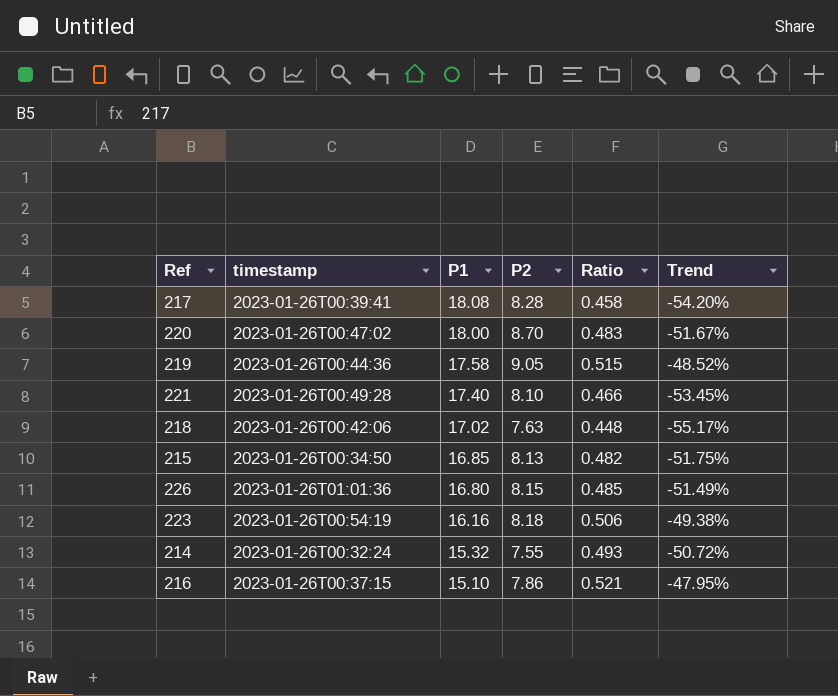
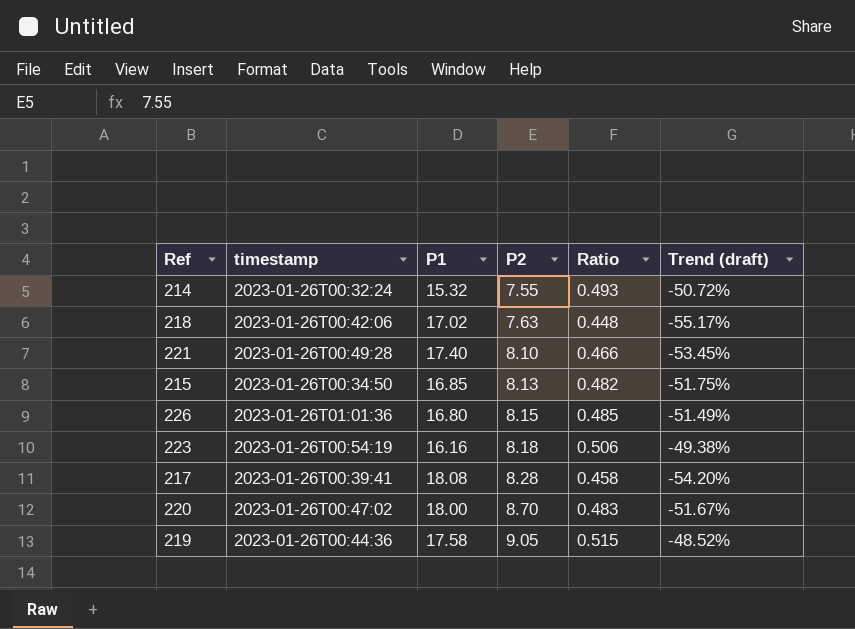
row order: P1 descending -> P2 ascending
column name: Trend -> Trend (draft)
row 216: 2023-01-26T00:37:15 | 15.10 | 7.86 | 0.521 | -47.95% -> none

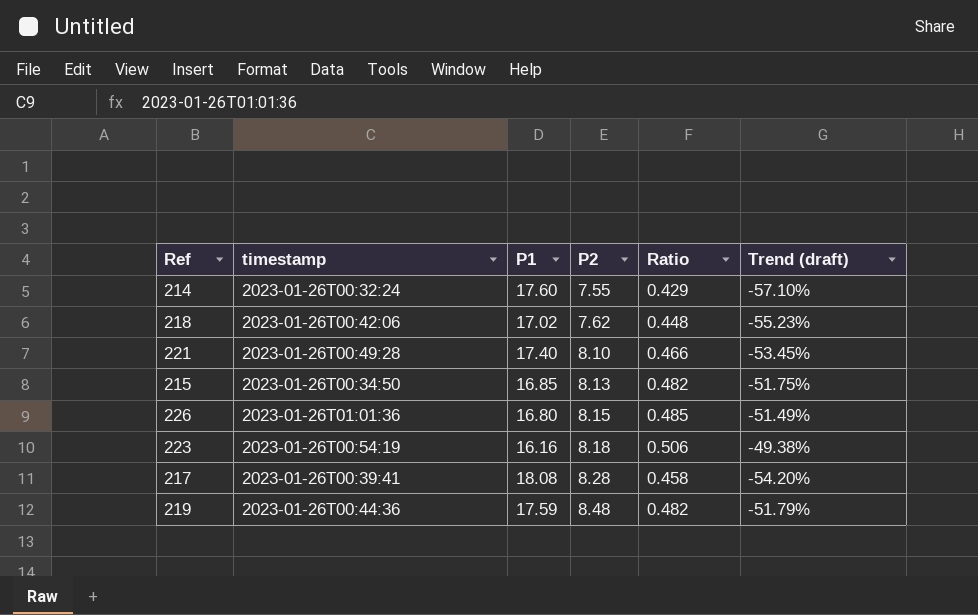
row 220: 2023-01-26T00:47:02 | 18.00 | 8.70 | 0.483 | -51.67% -> none
214 | P1: 15.32 -> 17.60
214 | Ratio: 0.493 -> 0.429
214 | Trend (draft): -50.72% -> -57.10%
218 | P2: 7.63 -> 7.62
218 | Trend (draft): -55.17% -> -55.23%
219 | P1: 17.58 -> 17.59
219 | P2: 9.05 -> 8.48
219 | Ratio: 0.515 -> 0.482
219 | Trend (draft): -48.52% -> -51.79%

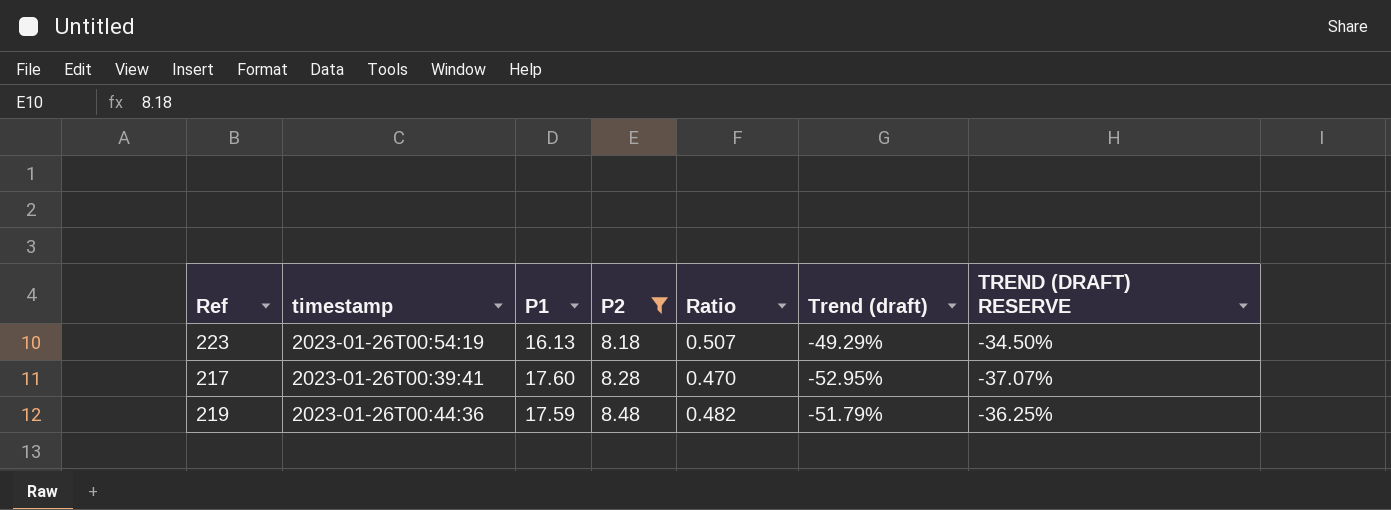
filter: none -> P2 >= 8.18
column TREND (DRAFT) RESERVE | formula: none -> [Trend (draft)] * 0.7
223 | P1: 16.16 -> 16.13
223 | Ratio: 0.506 -> 0.507
223 | Trend (draft): -49.38% -> -49.29%
217 | P1: 18.08 -> 17.60
217 | Ratio: 0.458 -> 0.470
217 | Trend (draft): -54.20% -> -52.95%

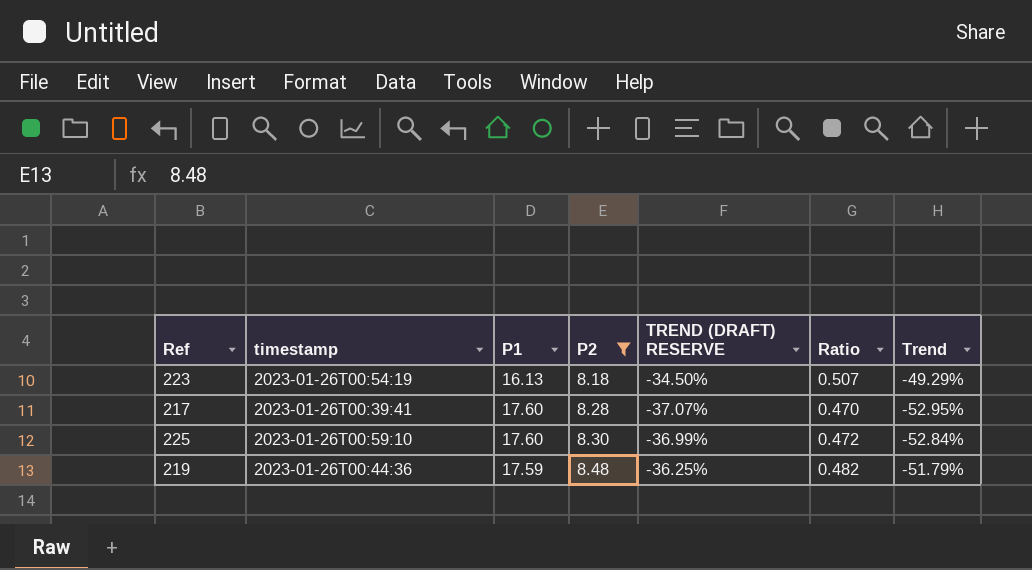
column TREND (DRAFT) RESERVE | position: 7 -> 5
column name: Trend (draft) -> Trend
row 225: none -> 2023-01-26T00:59:10 | 17.60 | 8.30 | -36.99% | 0.472 | -52.84%

